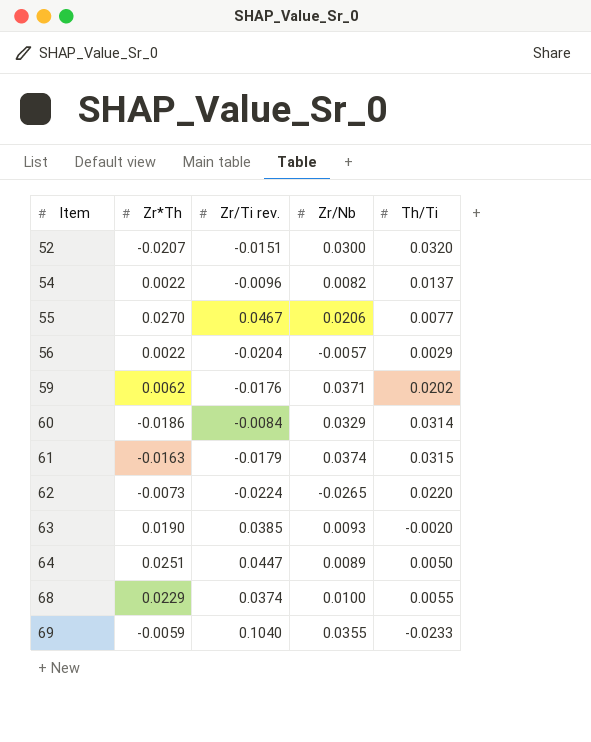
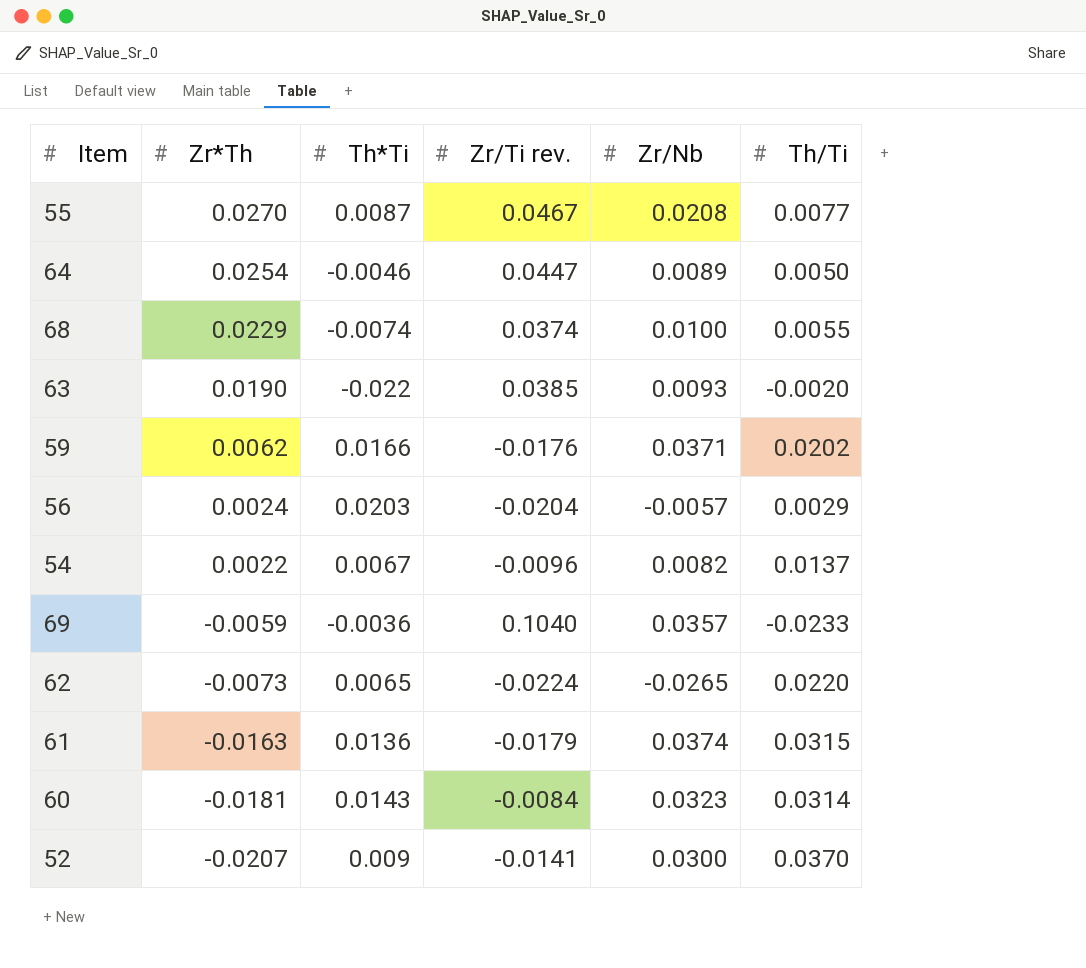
row order: Item ascending -> Zr*Th descending
column Th*Ti | position: none -> 3
55 | Zr/Nb: 0.0206 -> 0.0208
64 | Zr*Th: 0.0251 -> 0.0254
56 | Zr*Th: 0.0022 -> 0.0024
69 | Zr/Nb: 0.0355 -> 0.0357
60 | Zr*Th: -0.0186 -> -0.0181
60 | Zr/Nb: 0.0329 -> 0.0323
52 | Zr/Ti rev.: -0.0151 -> -0.0141
52 | Th/Ti: 0.0320 -> 0.0370

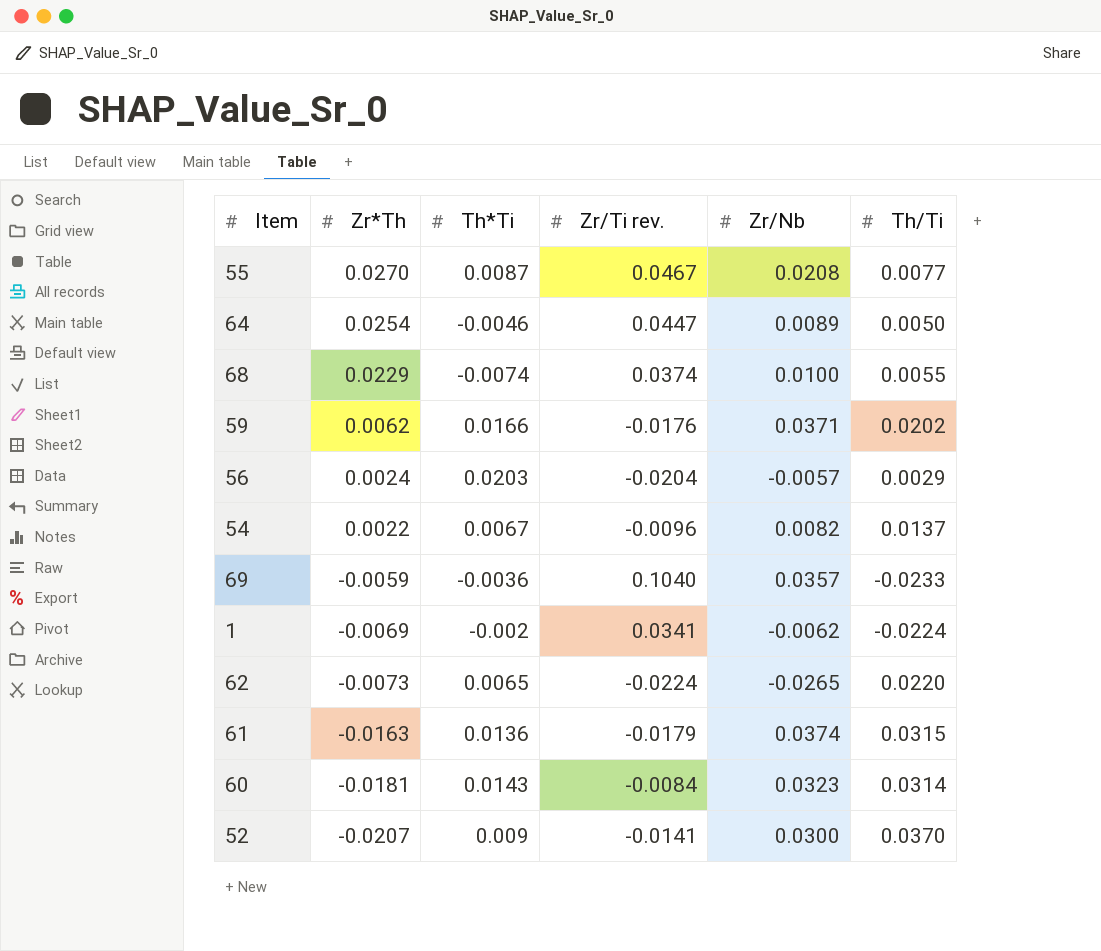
row 63: 0.0190 | -0.022 | 0.0385 | 0.0093 | -0.0020 -> none
row 1: none -> -0.0069 | -0.002 | 0.0341 | -0.0062 | -0.0224

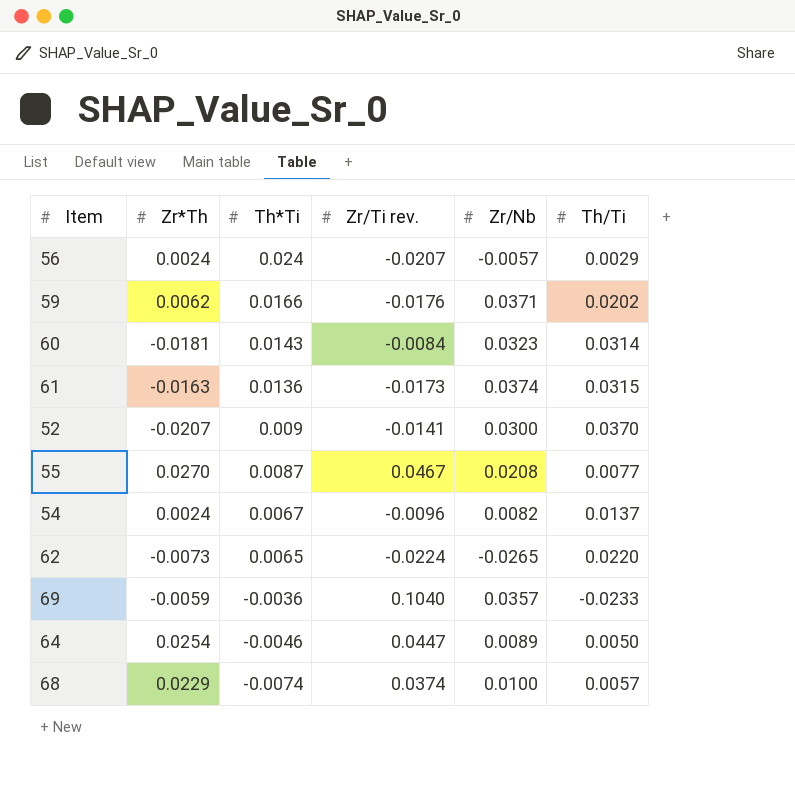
row order: Zr*Th descending -> Th*Ti descending
row 1: -0.0069 | -0.002 | 0.0341 | -0.0062 | -0.0224 -> none
56 | Th*Ti: 0.0203 -> 0.024
56 | Zr/Ti rev.: -0.0204 -> -0.0207
61 | Zr/Ti rev.: -0.0179 -> -0.0173
54 | Zr*Th: 0.0022 -> 0.0024
68 | Th/Ti: 0.0055 -> 0.0057

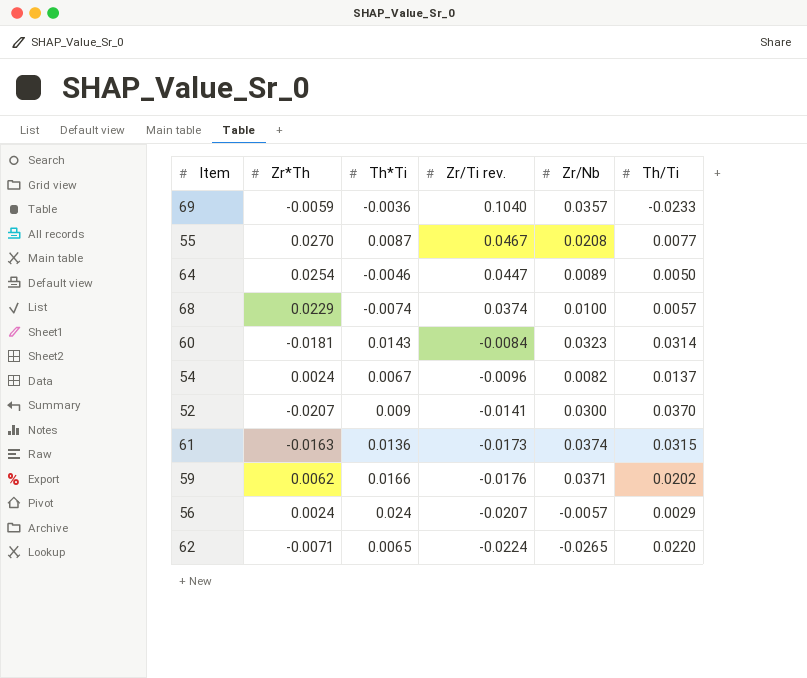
row order: Th*Ti descending -> Zr/Ti rev. descending
62 | Zr*Th: -0.0073 -> -0.0071

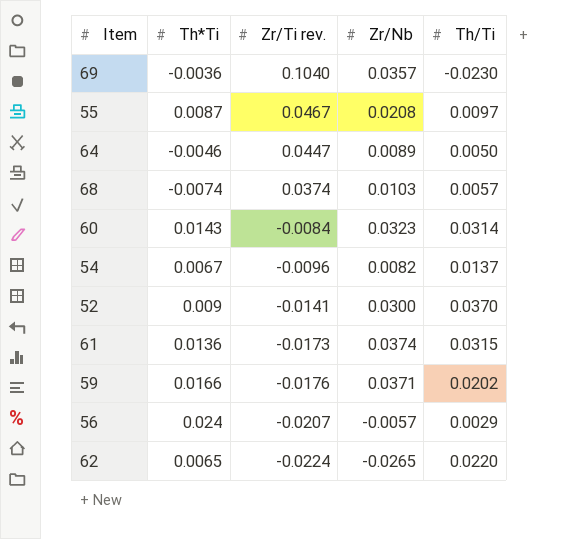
column Zr*Th | position: 2 -> none
69 | Th/Ti: -0.0233 -> -0.0230
55 | Th/Ti: 0.0077 -> 0.0097
68 | Zr/Nb: 0.0100 -> 0.0103

